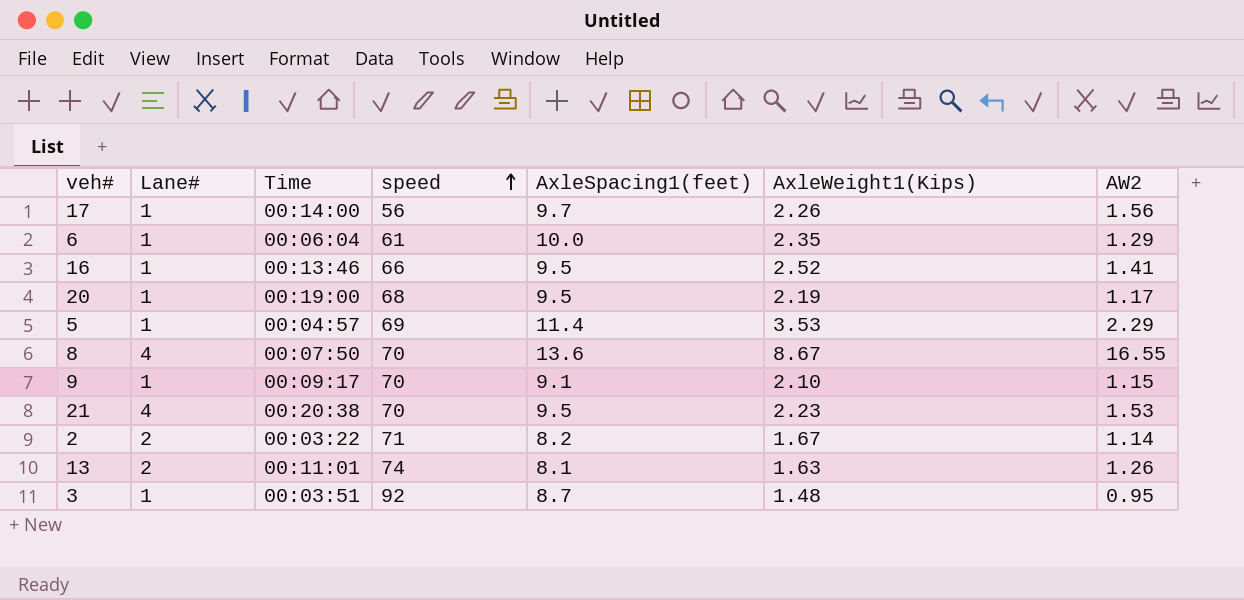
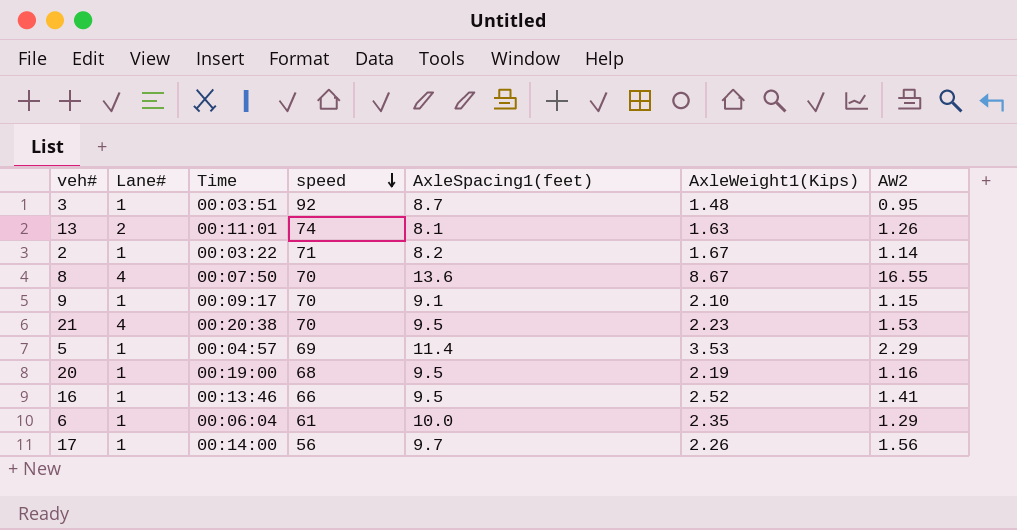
row order: speed ascending -> speed descending
2 | Lane#: 2 -> 1
20 | AW2: 1.17 -> 1.16

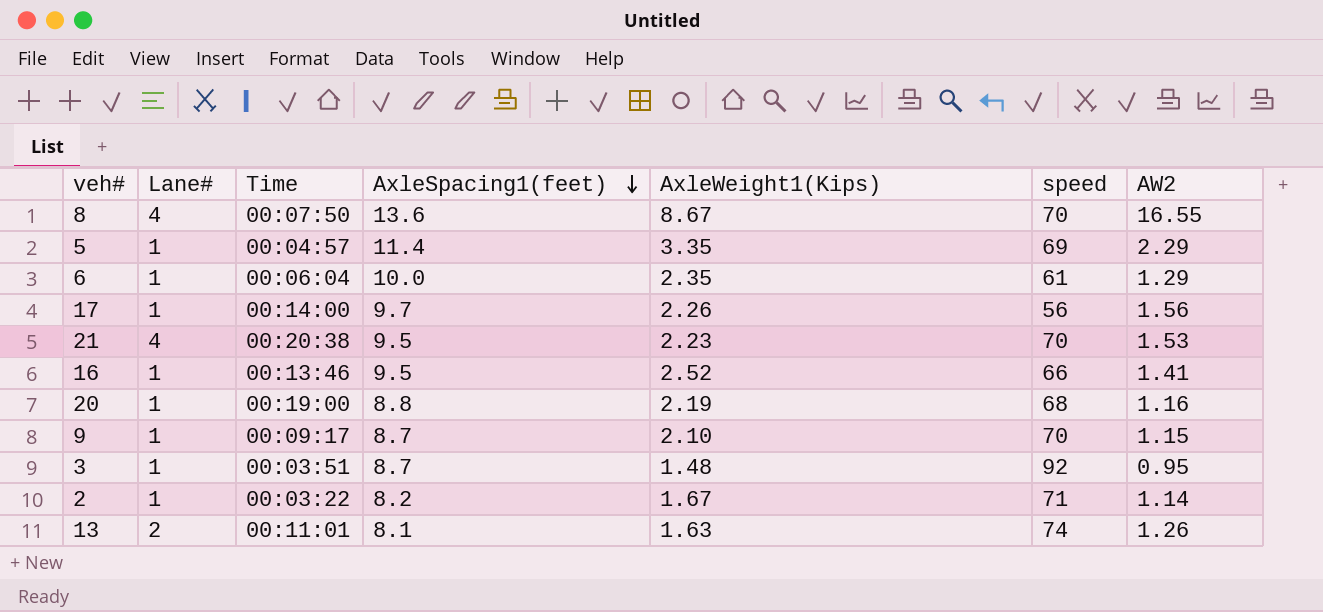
row order: speed descending -> AxleSpacing1(feet) descending
column speed | position: 4 -> 6
5 | AxleWeight1(Kips): 3.53 -> 3.35
20 | AxleSpacing1(feet): 9.5 -> 8.8
9 | AxleSpacing1(feet): 9.1 -> 8.7

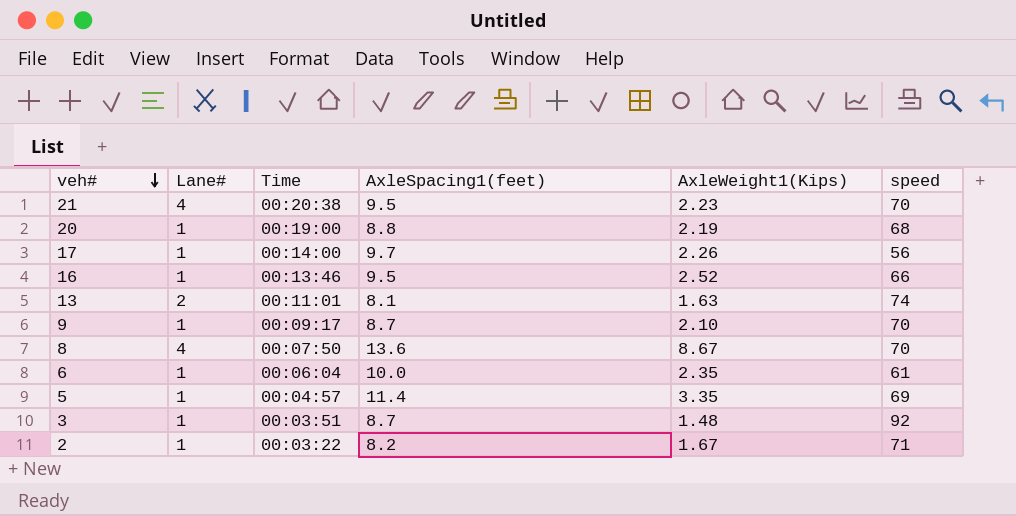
row order: AxleSpacing1(feet) descending -> veh# descending
column AW2 | position: 7 -> none

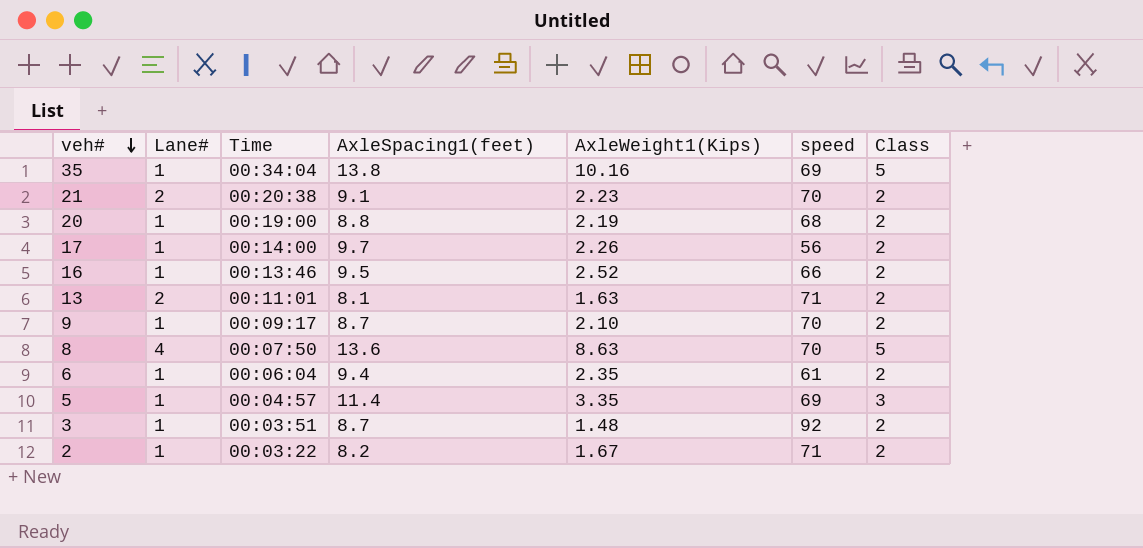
column Class | position: none -> 7
row 35: none -> 1 | 00:34:04 | 13.8 | 10.16 | 69 | 5
21 | Lane#: 4 -> 2
21 | AxleSpacing1(feet): 9.5 -> 9.1
13 | speed: 74 -> 71
8 | AxleWeight1(Kips): 8.67 -> 8.63
6 | AxleSpacing1(feet): 10.0 -> 9.4

